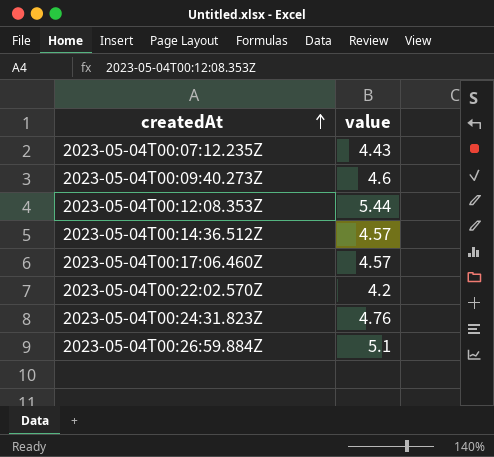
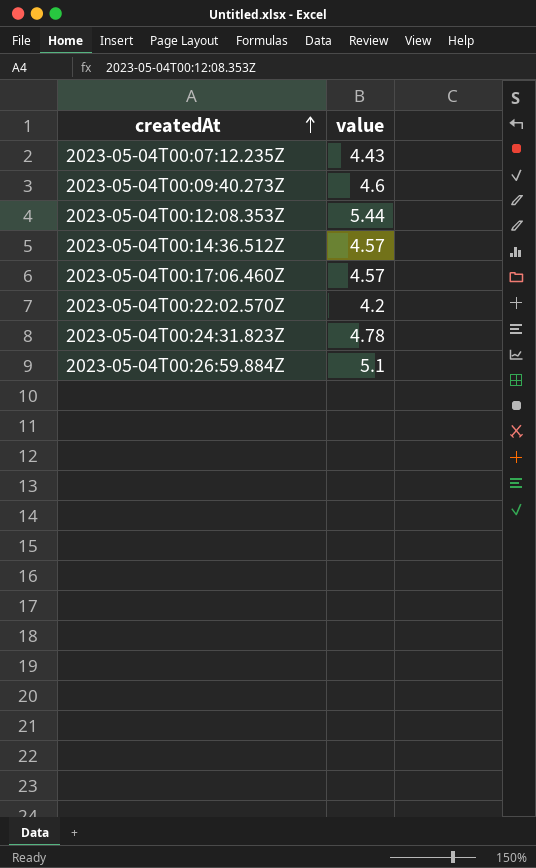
2023-05-04T00:24:31.823Z | value: 4.76 -> 4.78

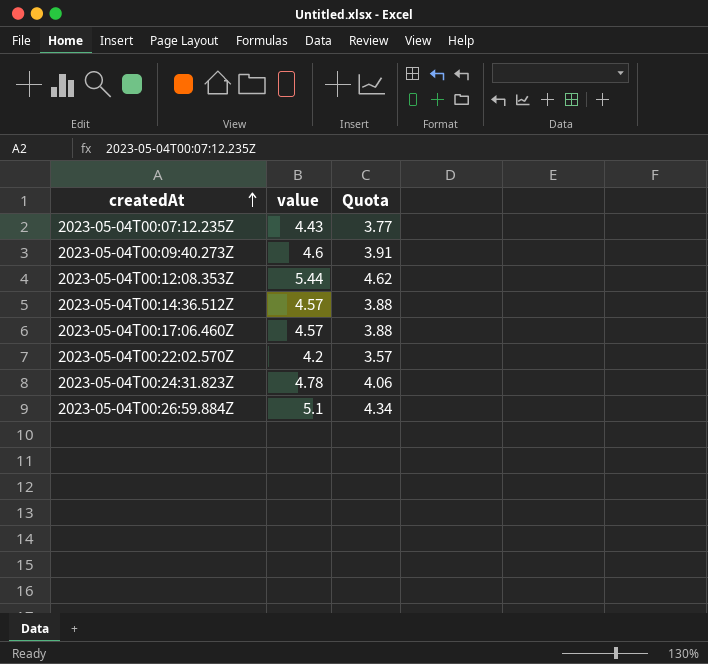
column Quota | formula: none -> [value] * 0.85

